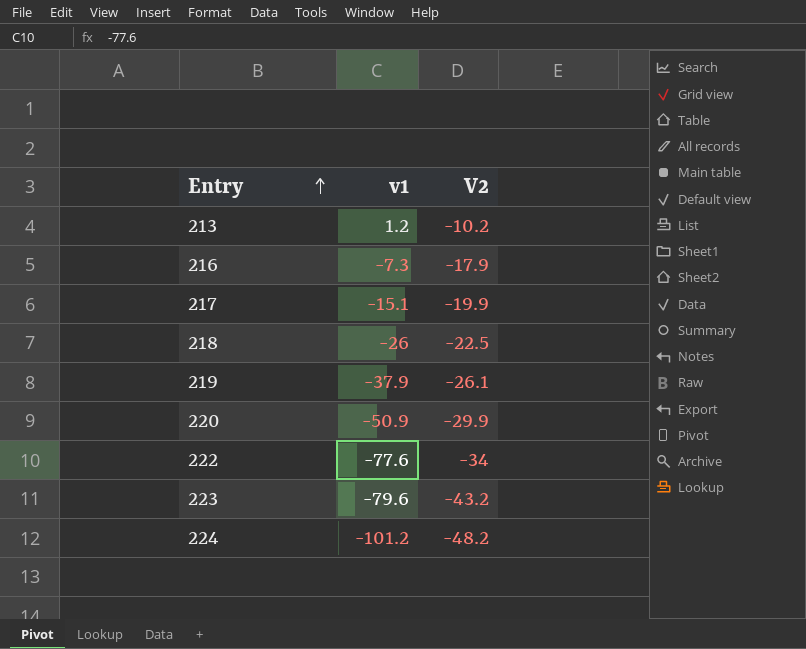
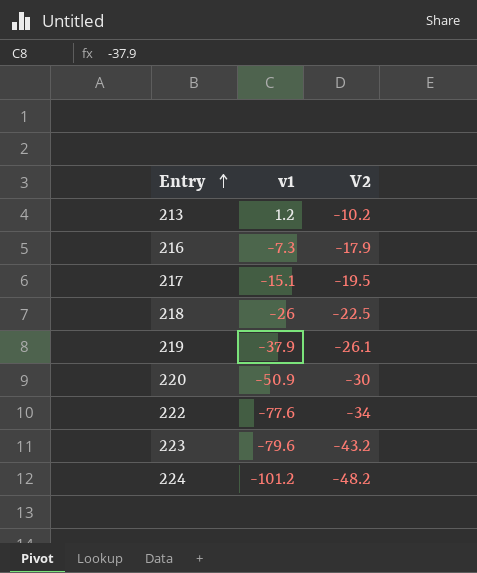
217 | V2: -19.9 -> -19.5
220 | V2: -29.9 -> -30

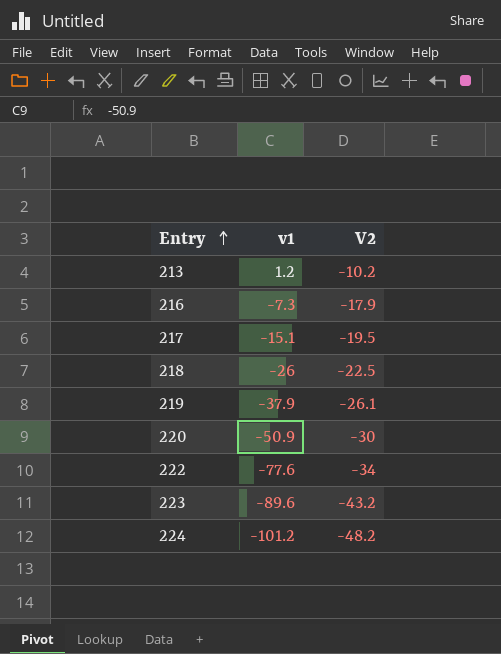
223 | v1: -79.6 -> -89.6

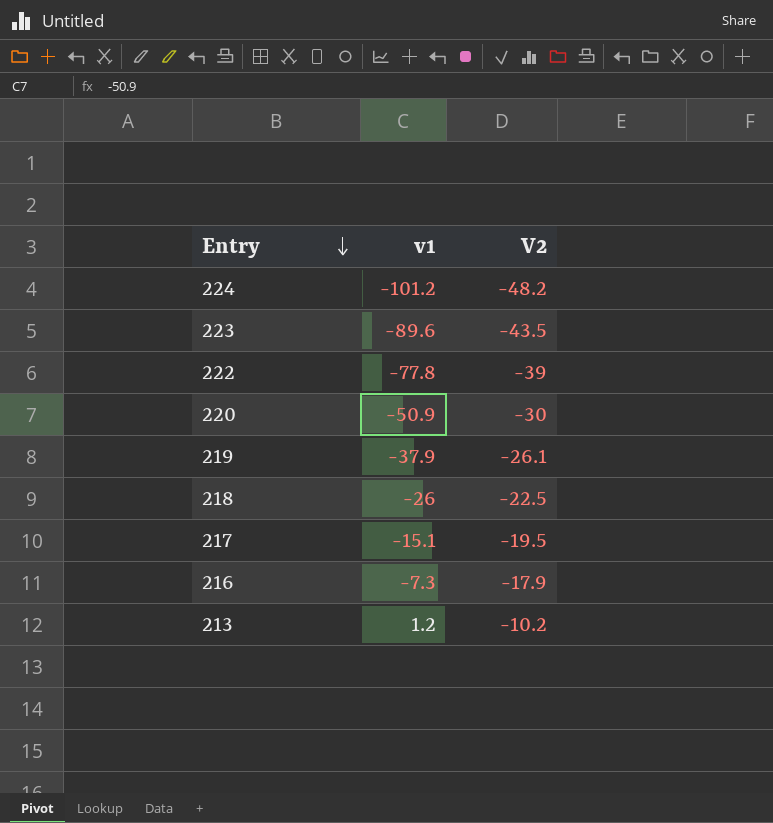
row order: Entry ascending -> Entry descending
223 | V2: -43.2 -> -43.5
222 | v1: -77.6 -> -77.8
222 | V2: -34 -> -39

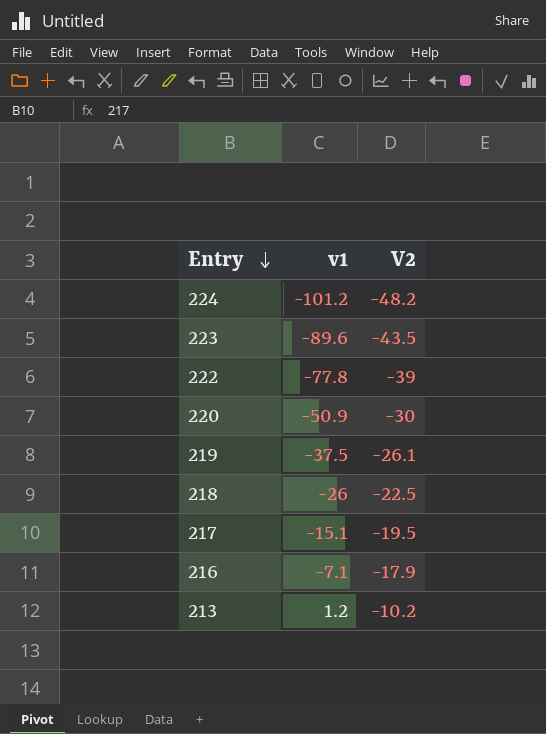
219 | v1: -37.9 -> -37.5
216 | v1: -7.3 -> -7.1

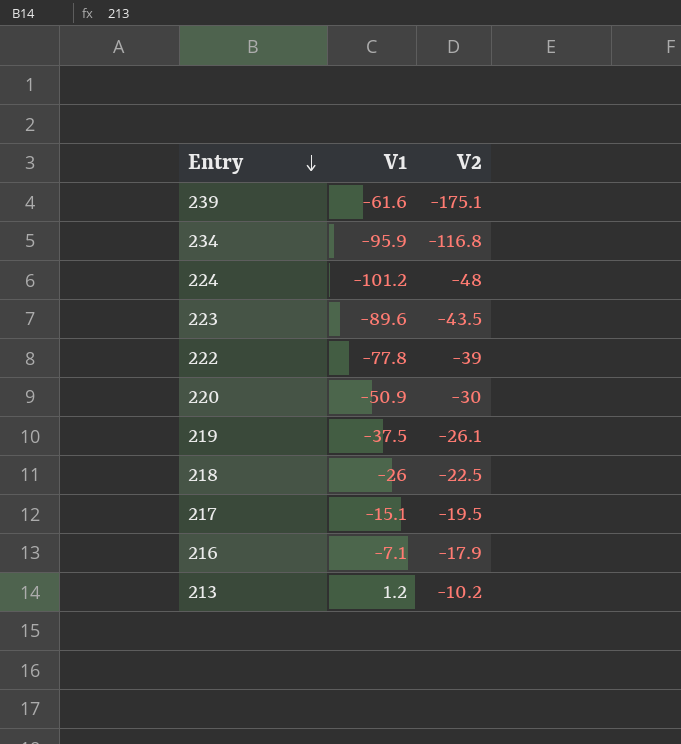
column name: v1 -> V1
row 239: none -> -61.6 | -175.1
row 234: none -> -95.9 | -116.8
224 | V2: -48.2 -> -48

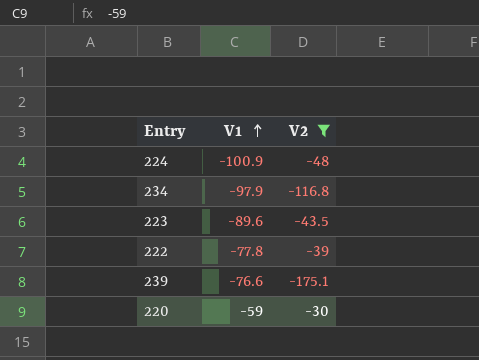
filter: none -> V2 <= -30
row order: Entry descending -> V1 ascending
224 | V1: -101.2 -> -100.9
234 | V1: -95.9 -> -97.9
239 | V1: -61.6 -> -76.6
220 | V1: -50.9 -> -59

